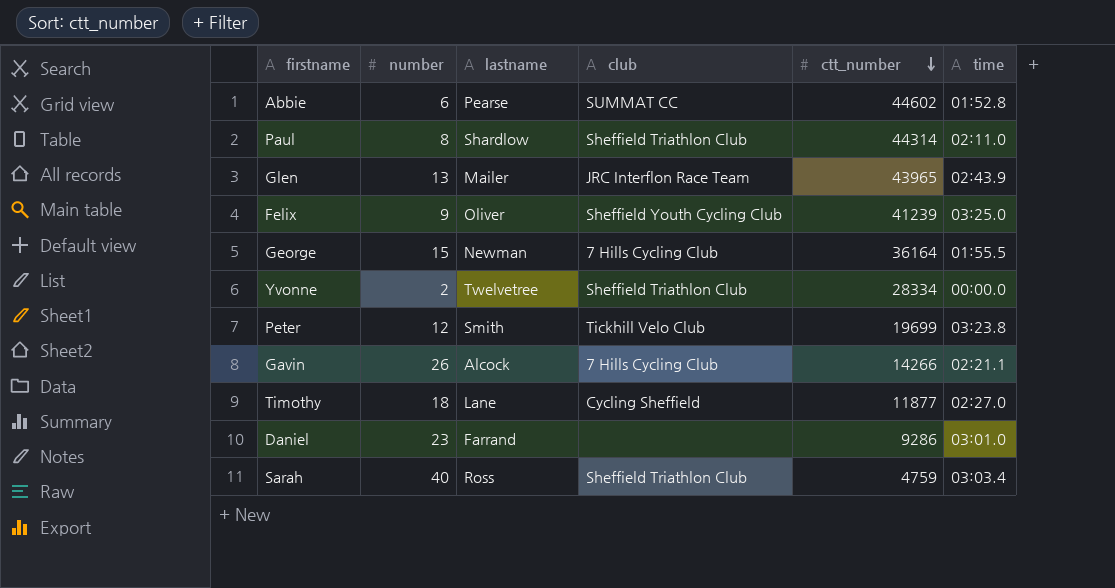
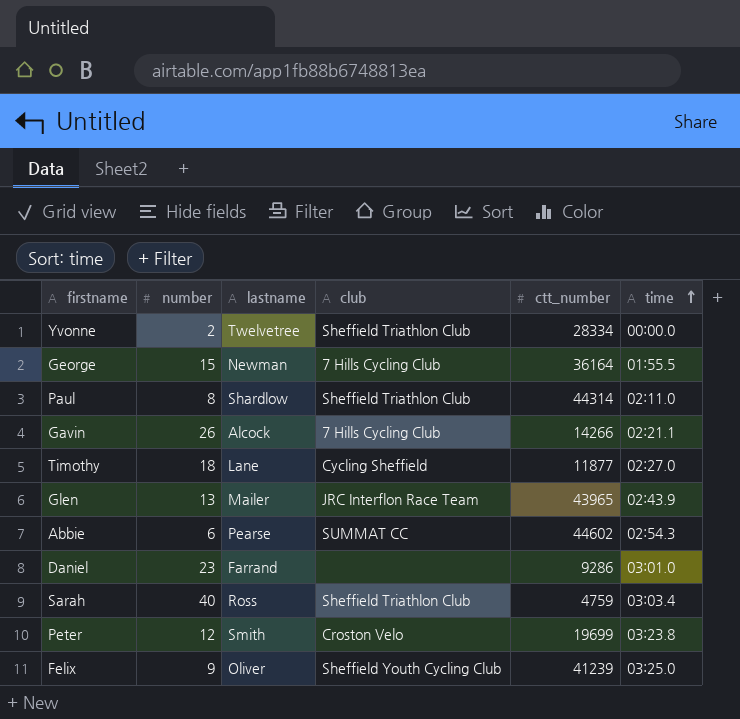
row order: ctt_number descending -> time ascending
Abbie | time: 01:52.8 -> 02:54.3
Peter | club: Tickhill Velo Club -> Croston Velo

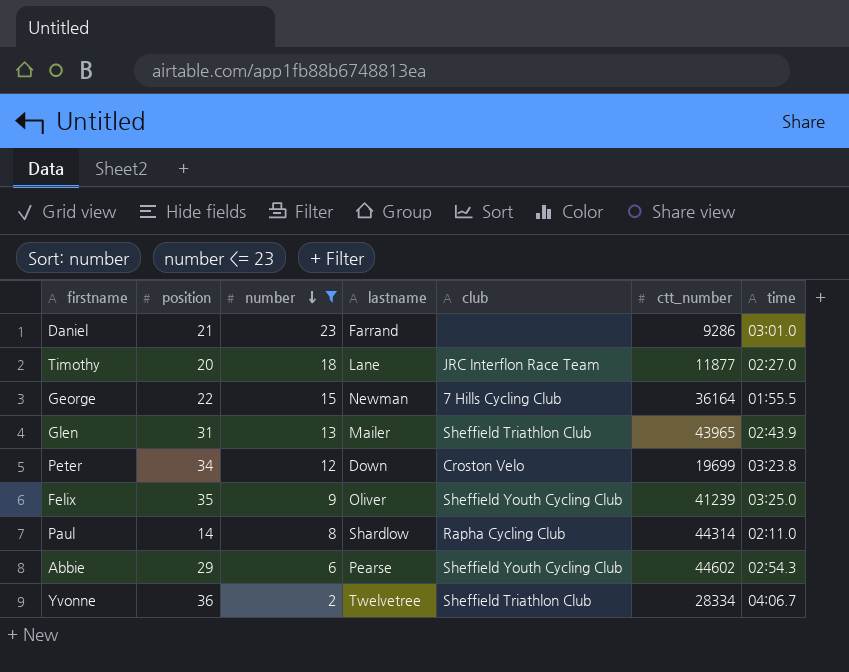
filter: none -> number <= 23
row order: time ascending -> number descending
column position | position: none -> 2
Timothy | club: Cycling Sheffield -> JRC Interflon Race Team
Glen | club: JRC Interflon Race Team -> Sheffield Triathlon Club
Peter | lastname: Smith -> Down
Paul | club: Sheffield Triathlon Club -> Rapha Cycling Club
Abbie | club: SUMMAT CC -> Sheffield Youth Cycling Club
Yvonne | time: 00:00.0 -> 04:06.7

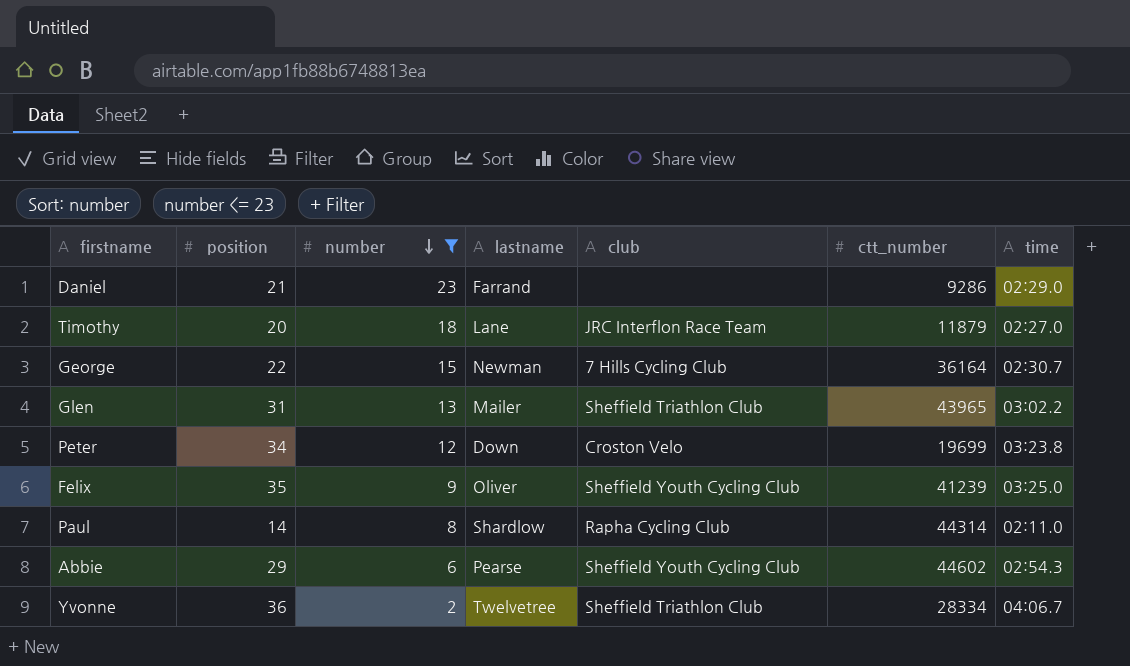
Daniel | time: 03:01.0 -> 02:29.0
Timothy | ctt_number: 11877 -> 11879
George | time: 01:55.5 -> 02:30.7
Glen | time: 02:43.9 -> 03:02.2

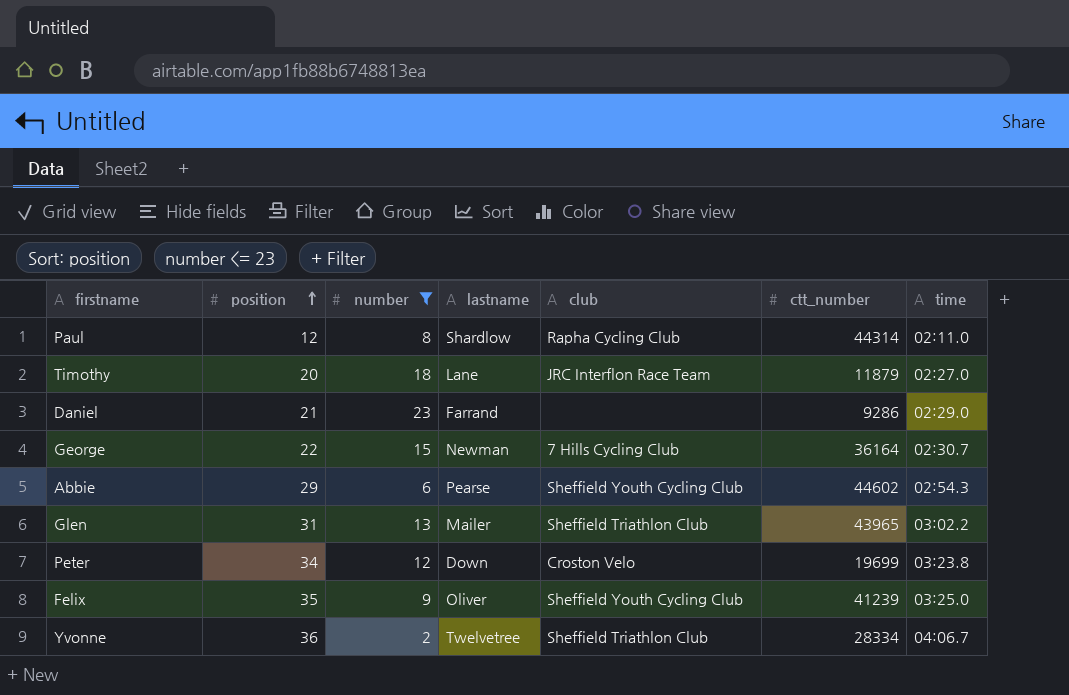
row order: number descending -> position ascending
Paul | position: 14 -> 12

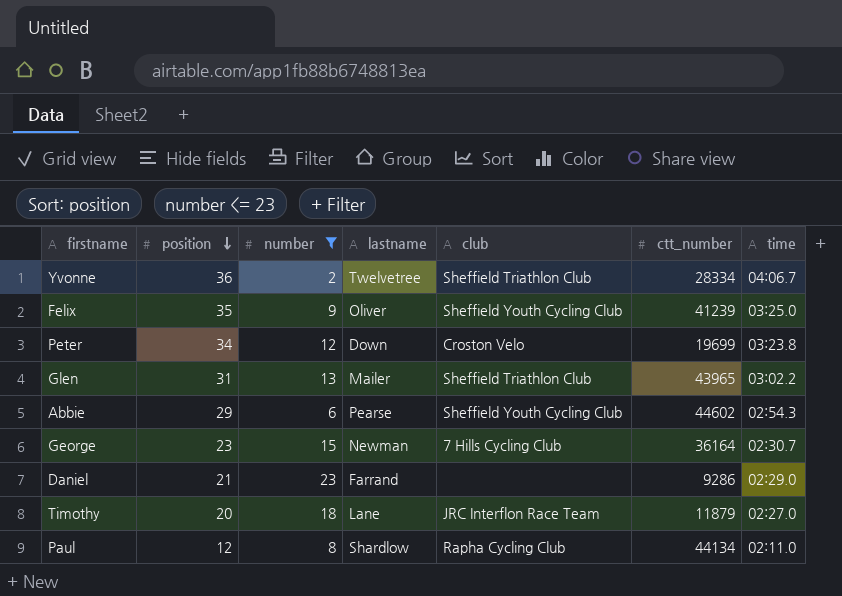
row order: position ascending -> position descending
George | position: 22 -> 23
Paul | ctt_number: 44314 -> 44134

